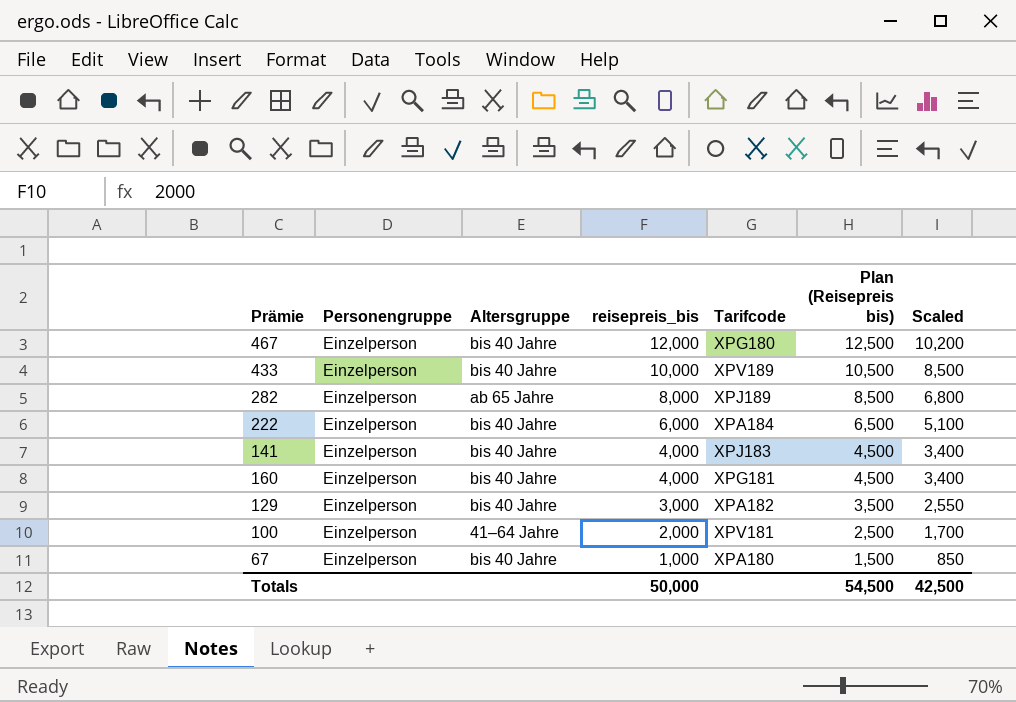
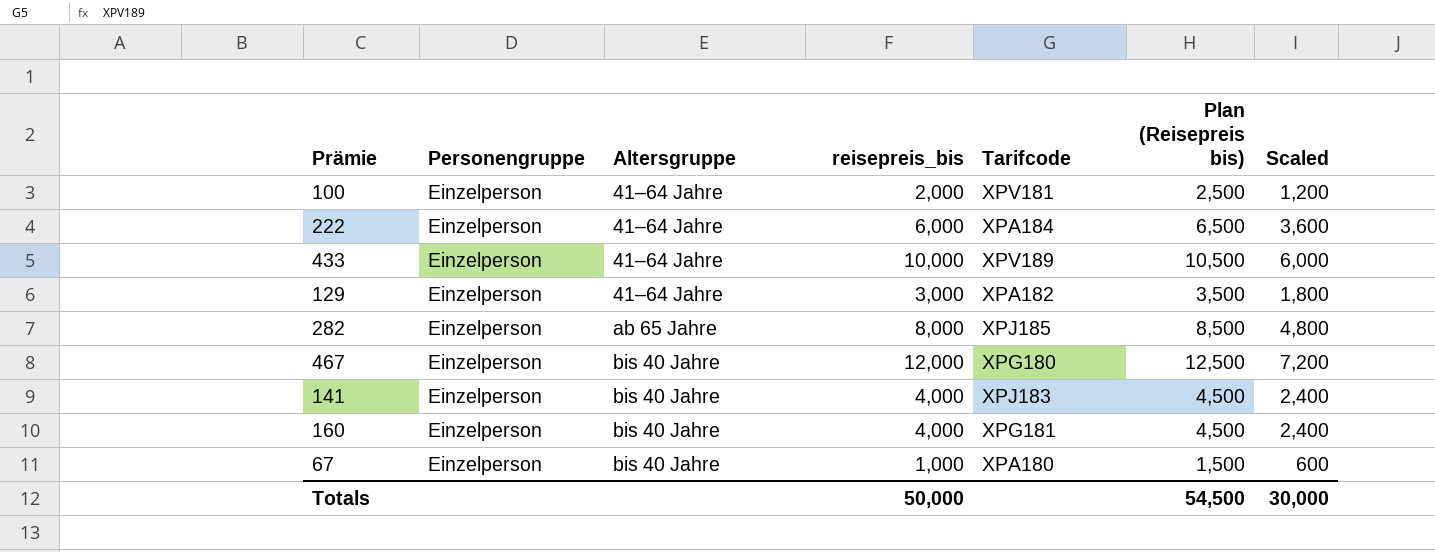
row order: reisepreis_bis descending -> Altersgruppe ascending
column Scaled | formula: [reisepreis_bis] * 0.85 -> [reisepreis_bis] * 0.6
222 | Altersgruppe: bis 40 Jahre -> 41–64 Jahre
433 | Altersgruppe: bis 40 Jahre -> 41–64 Jahre
129 | Altersgruppe: bis 40 Jahre -> 41–64 Jahre
282 | Tarifcode: XPJ189 -> XPJ185
Totals | Scaled: 42,500 -> 30,000

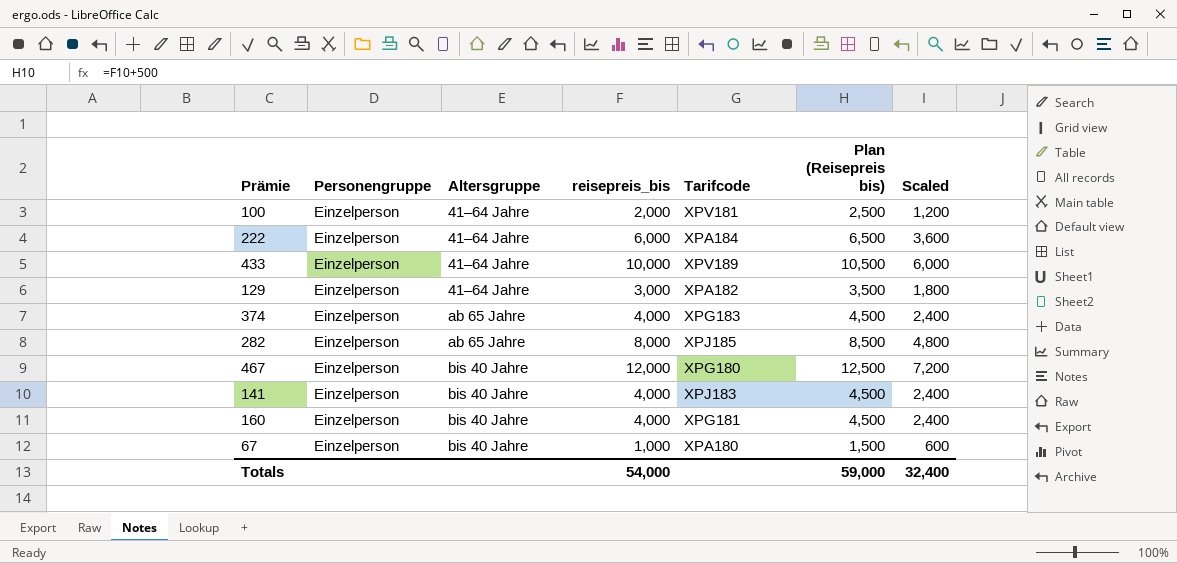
row 374: none -> Einzelperson | ab 65 Jahre | 4,000 | XPG183 | 4,500 | 2,400
Totals | reisepreis_bis: 50,000 -> 54,000
Totals | Plan (Reisepreis bis): 54,500 -> 59,000
Totals | Scaled: 30,000 -> 32,400

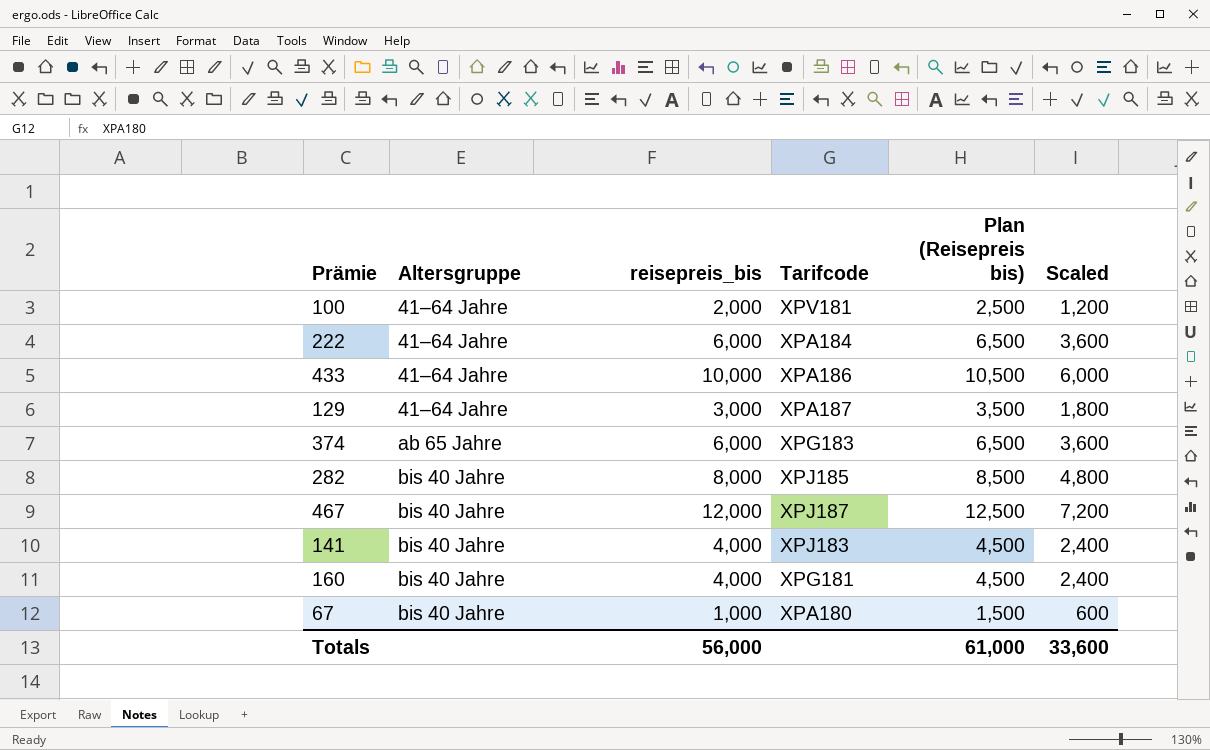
column Personengruppe | position: 2 -> none
433 | Tarifcode: XPV189 -> XPA186
129 | Tarifcode: XPA182 -> XPA187
374 | reisepreis_bis: 4,000 -> 6,000
374 | Plan (Reisepreis bis): 4,500 -> 6,500
374 | Scaled: 2,400 -> 3,600
282 | Altersgruppe: ab 65 Jahre -> bis 40 Jahre
467 | Tarifcode: XPG180 -> XPJ187
Totals | reisepreis_bis: 54,000 -> 56,000
Totals | Plan (Reisepreis bis): 59,000 -> 61,000
Totals | Scaled: 32,400 -> 33,600

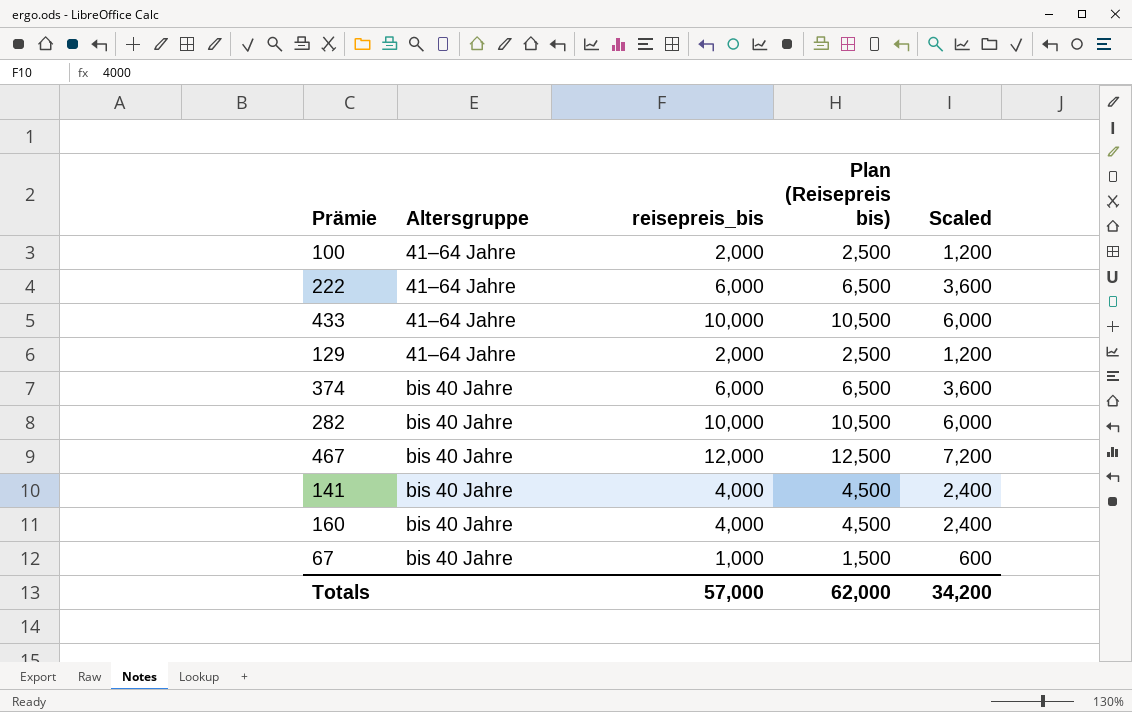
column Tarifcode | position: 4 -> none
129 | reisepreis_bis: 3,000 -> 2,000
129 | Plan (Reisepreis bis): 3,500 -> 2,500
129 | Scaled: 1,800 -> 1,200
374 | Altersgruppe: ab 65 Jahre -> bis 40 Jahre
282 | reisepreis_bis: 8,000 -> 10,000
282 | Plan (Reisepreis bis): 8,500 -> 10,500
282 | Scaled: 4,800 -> 6,000
Totals | reisepreis_bis: 56,000 -> 57,000
Totals | Plan (Reisepreis bis): 61,000 -> 62,000
Totals | Scaled: 33,600 -> 34,200

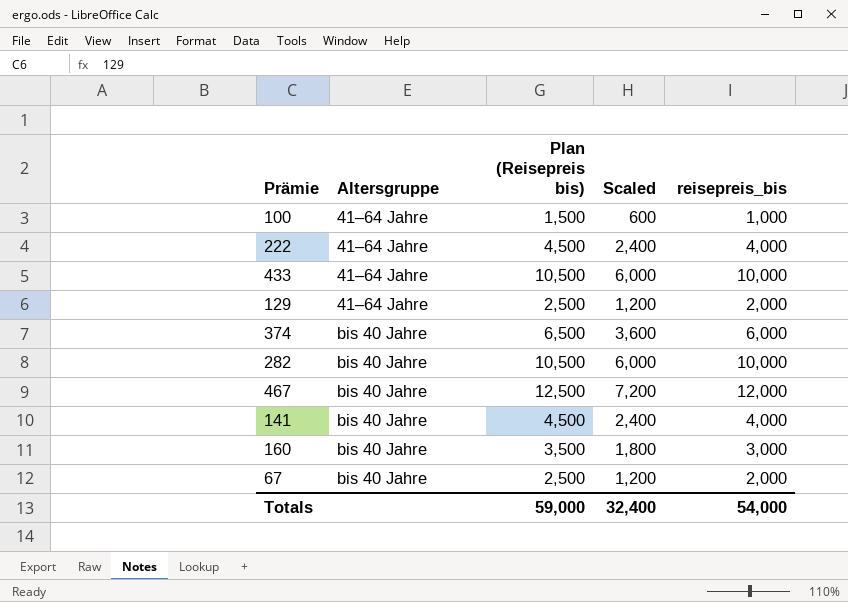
column reisepreis_bis | position: 3 -> 5
100 | Plan (Reisepreis bis): 2,500 -> 1,500
100 | Scaled: 1,200 -> 600
100 | reisepreis_bis: 2,000 -> 1,000
222 | Plan (Reisepreis bis): 6,500 -> 4,500
222 | Scaled: 3,600 -> 2,400
222 | reisepreis_bis: 6,000 -> 4,000
160 | Plan (Reisepreis bis): 4,500 -> 3,500
160 | Scaled: 2,400 -> 1,800
160 | reisepreis_bis: 4,000 -> 3,000
67 | Plan (Reisepreis bis): 1,500 -> 2,500
67 | Scaled: 600 -> 1,200
67 | reisepreis_bis: 1,000 -> 2,000
Totals | Plan (Reisepreis bis): 62,000 -> 59,000
Totals | Scaled: 34,200 -> 32,400
Totals | reisepreis_bis: 57,000 -> 54,000

